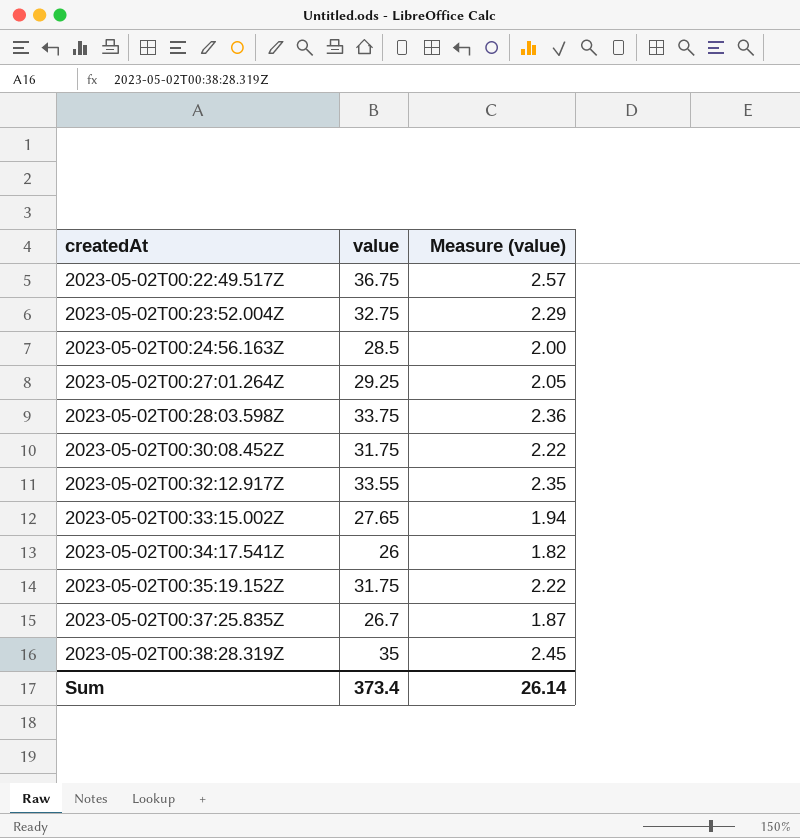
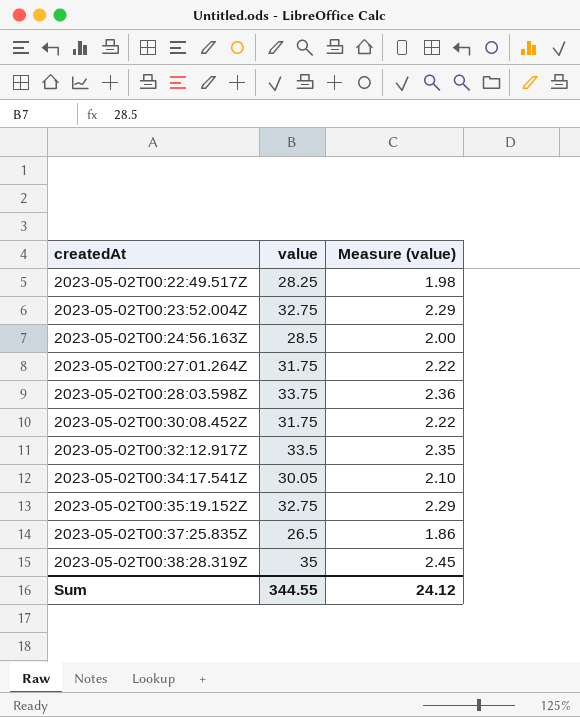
row 2023-05-02T00:33:15.002Z: 27.65 | 1.94 -> none
2023-05-02T00:22:49.517Z | value: 36.75 -> 28.25
2023-05-02T00:22:49.517Z | Measure (value): 2.57 -> 1.98
2023-05-02T00:27:01.264Z | value: 29.25 -> 31.75
2023-05-02T00:27:01.264Z | Measure (value): 2.05 -> 2.22
2023-05-02T00:32:12.917Z | value: 33.55 -> 33.5
2023-05-02T00:34:17.541Z | value: 26 -> 30.05
2023-05-02T00:34:17.541Z | Measure (value): 1.82 -> 2.10
2023-05-02T00:35:19.152Z | value: 31.75 -> 32.75
2023-05-02T00:35:19.152Z | Measure (value): 2.22 -> 2.29
2023-05-02T00:37:25.835Z | value: 26.7 -> 26.5
2023-05-02T00:37:25.835Z | Measure (value): 1.87 -> 1.86
Sum | value: 373.4 -> 344.55
Sum | Measure (value): 26.14 -> 24.12

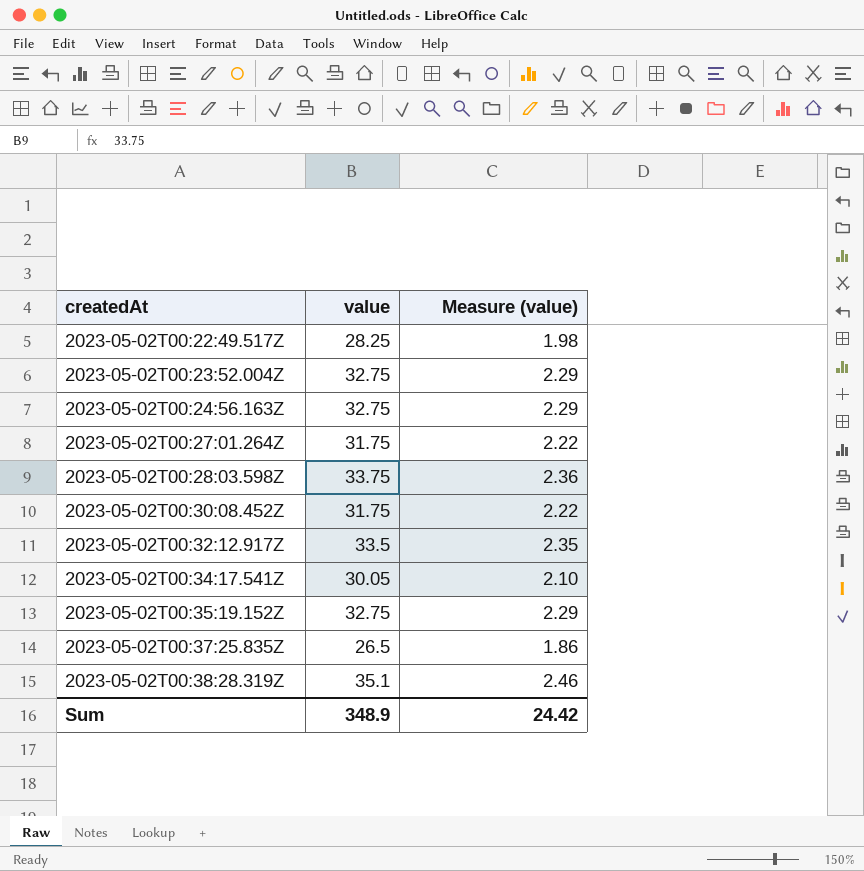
2023-05-02T00:24:56.163Z | value: 28.5 -> 32.75
2023-05-02T00:24:56.163Z | Measure (value): 2.00 -> 2.29
2023-05-02T00:38:28.319Z | value: 35 -> 35.1
2023-05-02T00:38:28.319Z | Measure (value): 2.45 -> 2.46
Sum | value: 344.55 -> 348.9
Sum | Measure (value): 24.12 -> 24.42

